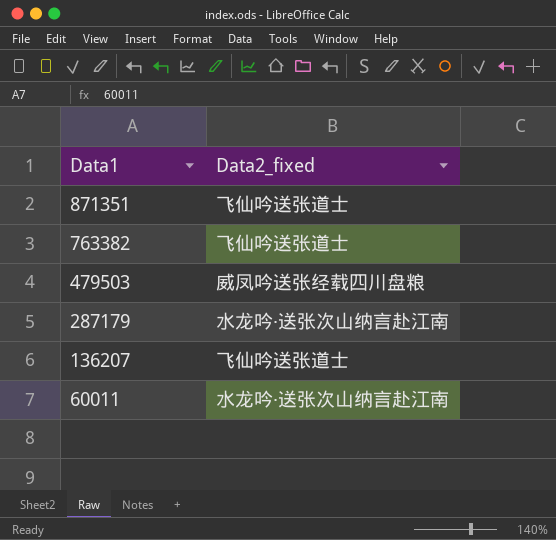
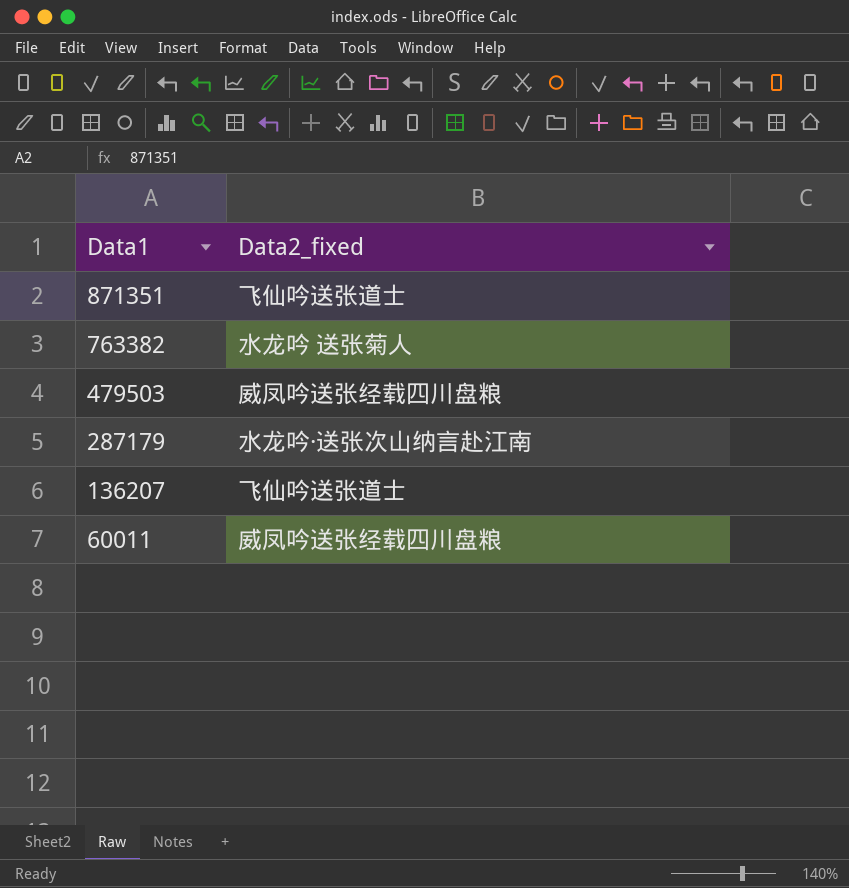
763382 | Data2_fixed: 飞仙吟送张道士 -> 水龙吟 送张菊人
60011 | Data2_fixed: 水龙吟·送张次山纳言赴江南 -> 威凤吟送张经载四川盘粮

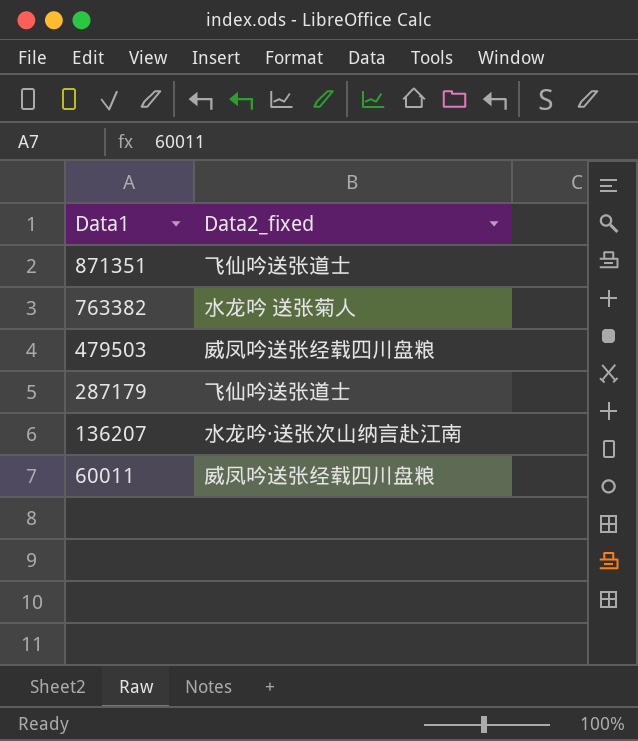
287179 | Data2_fixed: 水龙吟·送张次山纳言赴江南 -> 飞仙吟送张道士
136207 | Data2_fixed: 飞仙吟送张道士 -> 水龙吟·送张次山纳言赴江南

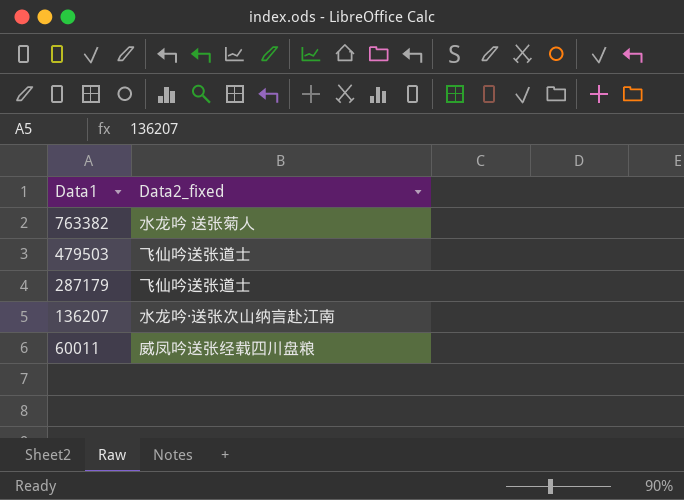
row 871351: 飞仙吟送张道士 -> none
479503 | Data2_fixed: 威凤吟送张经载四川盘粮 -> 飞仙吟送张道士

